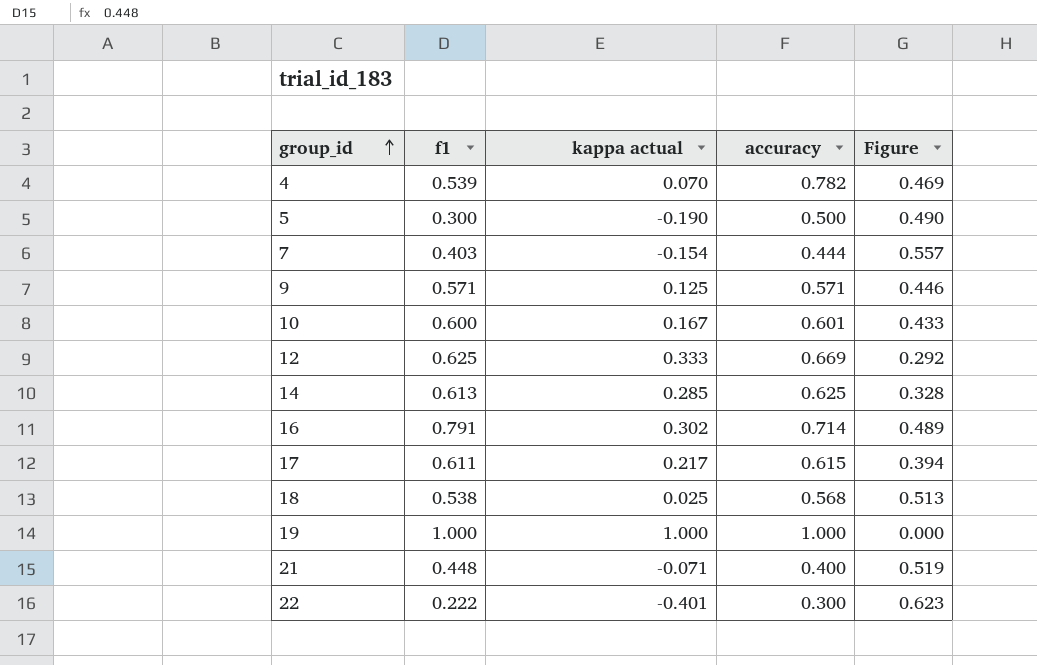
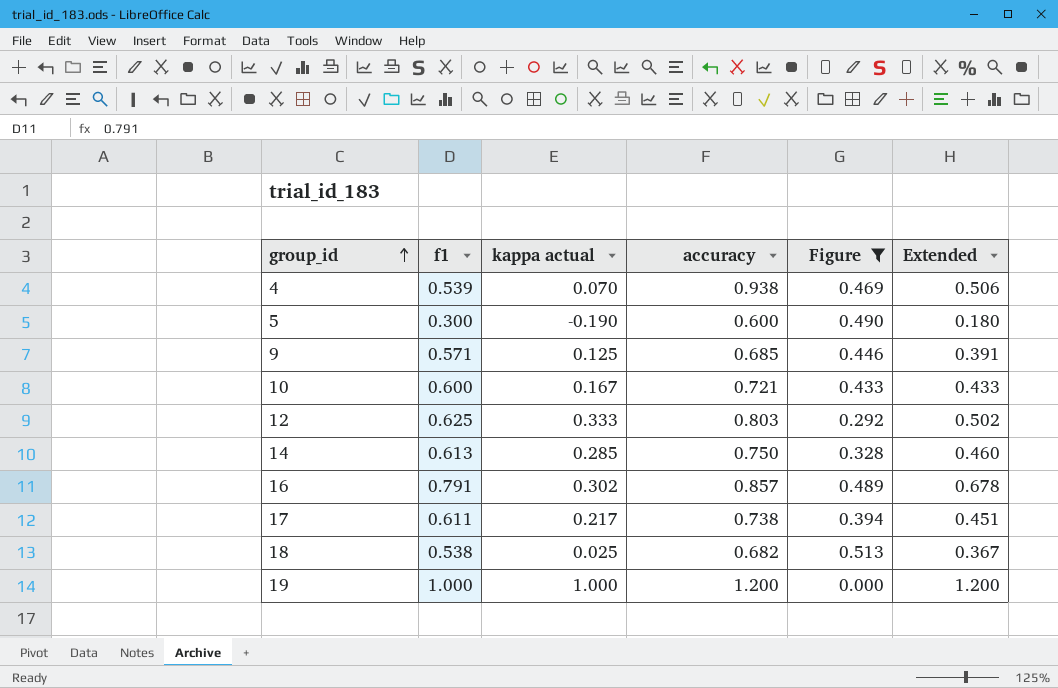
filter: none -> Figure <= 0.513
column Extended | formula: none -> [f1] * [accuracy]
4 | accuracy: 0.782 -> 0.938
5 | accuracy: 0.500 -> 0.600
9 | accuracy: 0.571 -> 0.685
10 | accuracy: 0.601 -> 0.721
12 | accuracy: 0.669 -> 0.803
14 | accuracy: 0.625 -> 0.750
16 | accuracy: 0.714 -> 0.857
17 | accuracy: 0.615 -> 0.738
18 | accuracy: 0.568 -> 0.682
19 | accuracy: 1.000 -> 1.200

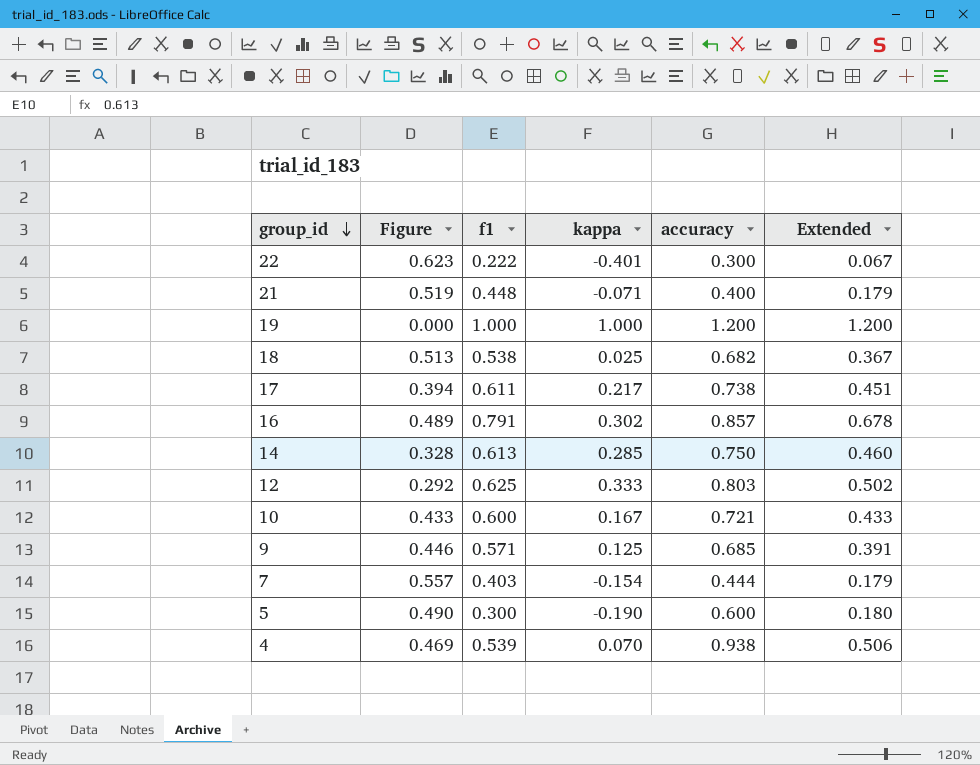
filter: Figure <= 0.513 -> none
row order: group_id ascending -> group_id descending
column Figure | position: 5 -> 2
column name: kappa actual -> kappa

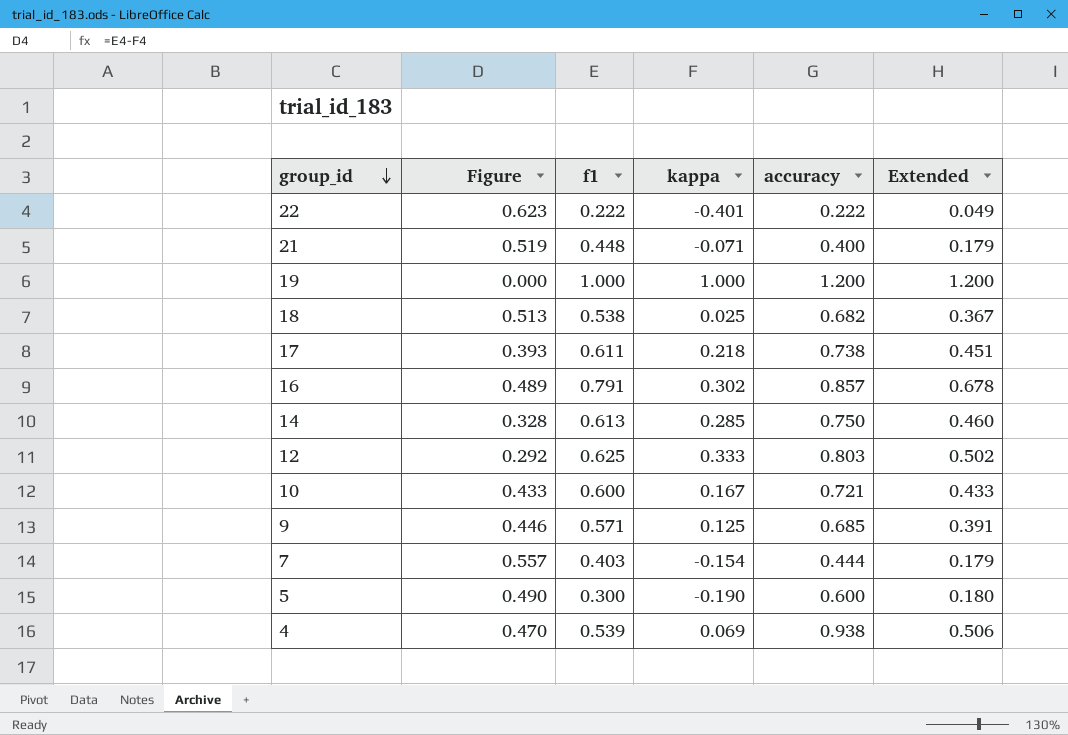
22 | accuracy: 0.300 -> 0.222
22 | Extended: 0.067 -> 0.049
17 | Figure: 0.394 -> 0.393
17 | kappa: 0.217 -> 0.218
4 | Figure: 0.469 -> 0.470
4 | kappa: 0.070 -> 0.069

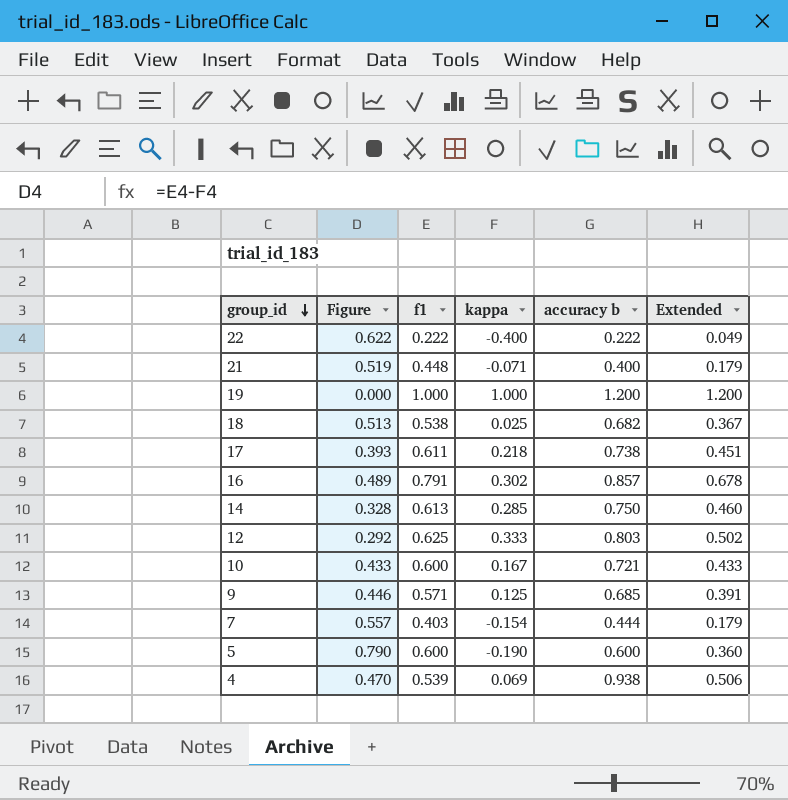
column name: accuracy -> accuracy b
22 | Figure: 0.623 -> 0.622
22 | kappa: -0.401 -> -0.400
5 | Figure: 0.490 -> 0.790
5 | f1: 0.300 -> 0.600
5 | Extended: 0.180 -> 0.360

